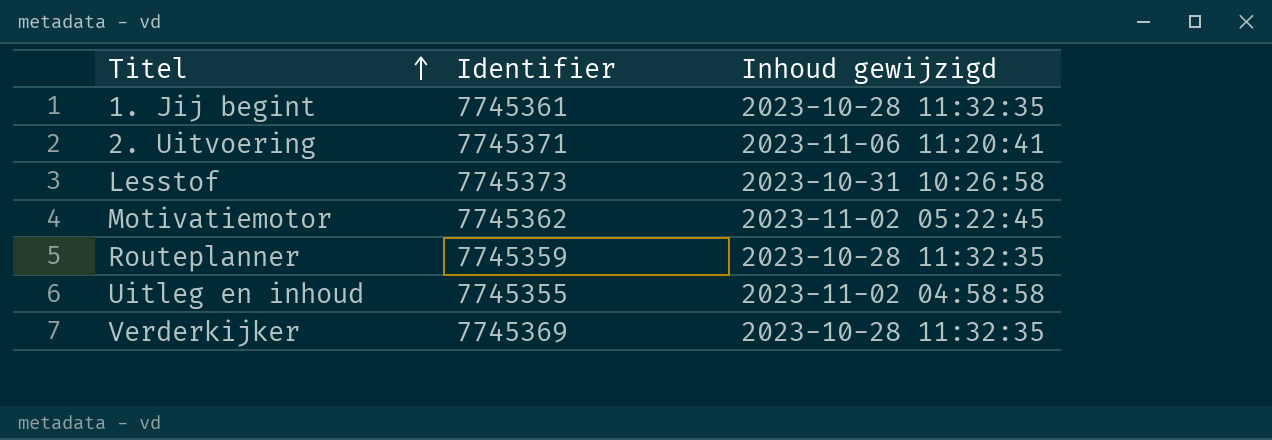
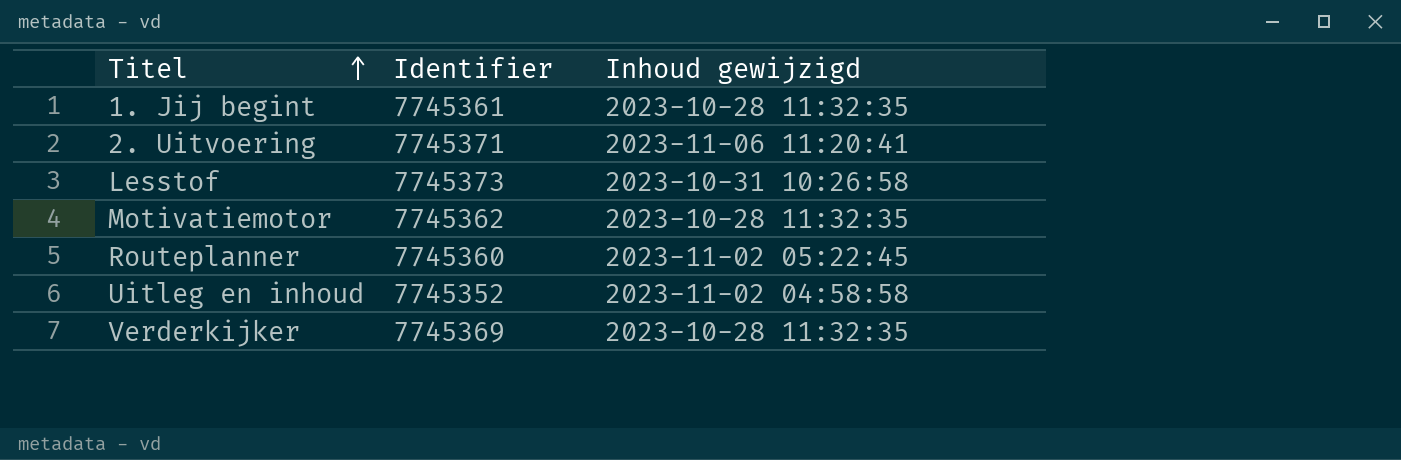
Motivatiemotor | Inhoud gewijzigd: 2023-11-02 05:22:45 -> 2023-10-28 11:32:35
Routeplanner | Identifier: 7745359 -> 7745360
Routeplanner | Inhoud gewijzigd: 2023-10-28 11:32:35 -> 2023-11-02 05:22:45
Uitleg en inhoud | Identifier: 7745355 -> 7745352

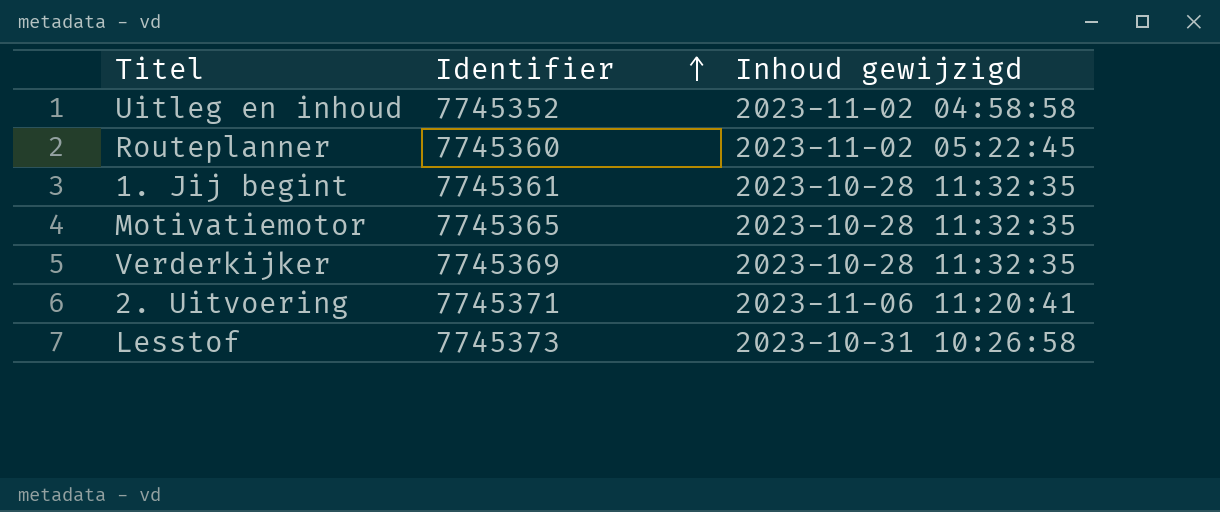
row order: Titel ascending -> Identifier ascending
Motivatiemotor | Identifier: 7745362 -> 7745365

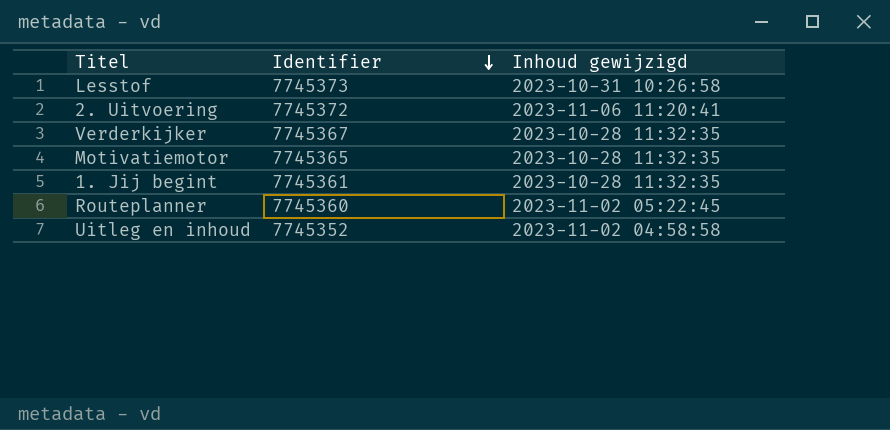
row order: Identifier ascending -> Identifier descending
2. Uitvoering | Identifier: 7745371 -> 7745372
Verderkijker | Identifier: 7745369 -> 7745367

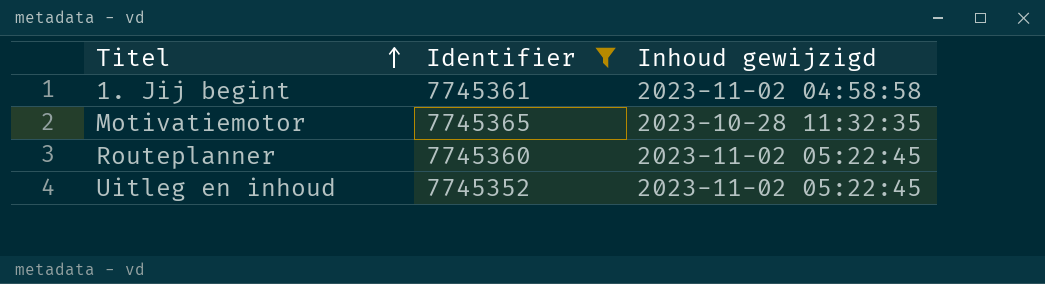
filter: none -> Identifier <= 7745365
row order: Identifier descending -> Titel ascending
1. Jij begint | Inhoud gewijzigd: 2023-10-28 11:32:35 -> 2023-11-02 04:58:58
Uitleg en inhoud | Inhoud gewijzigd: 2023-11-02 04:58:58 -> 2023-11-02 05:22:45

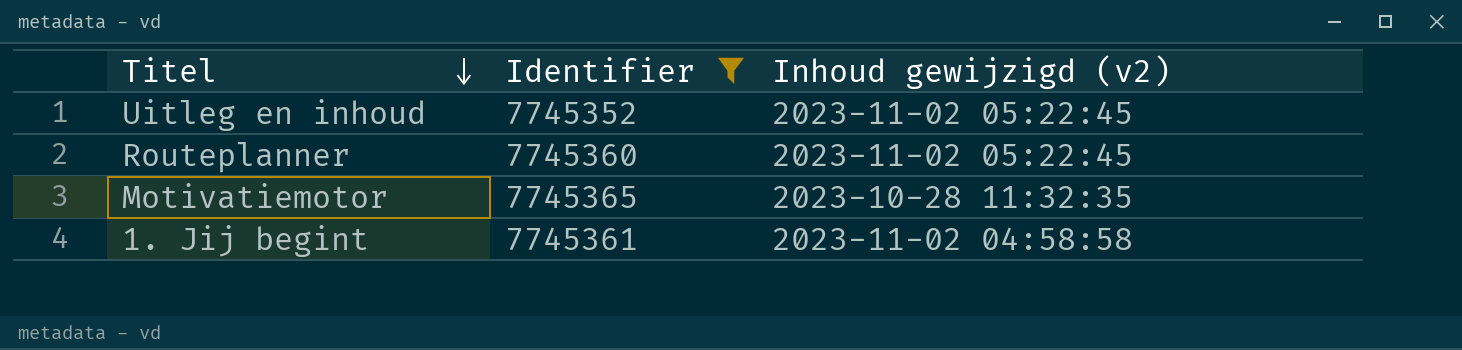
row order: Titel ascending -> Titel descending
column name: Inhoud gewijzigd -> Inhoud gewijzigd (v2)

